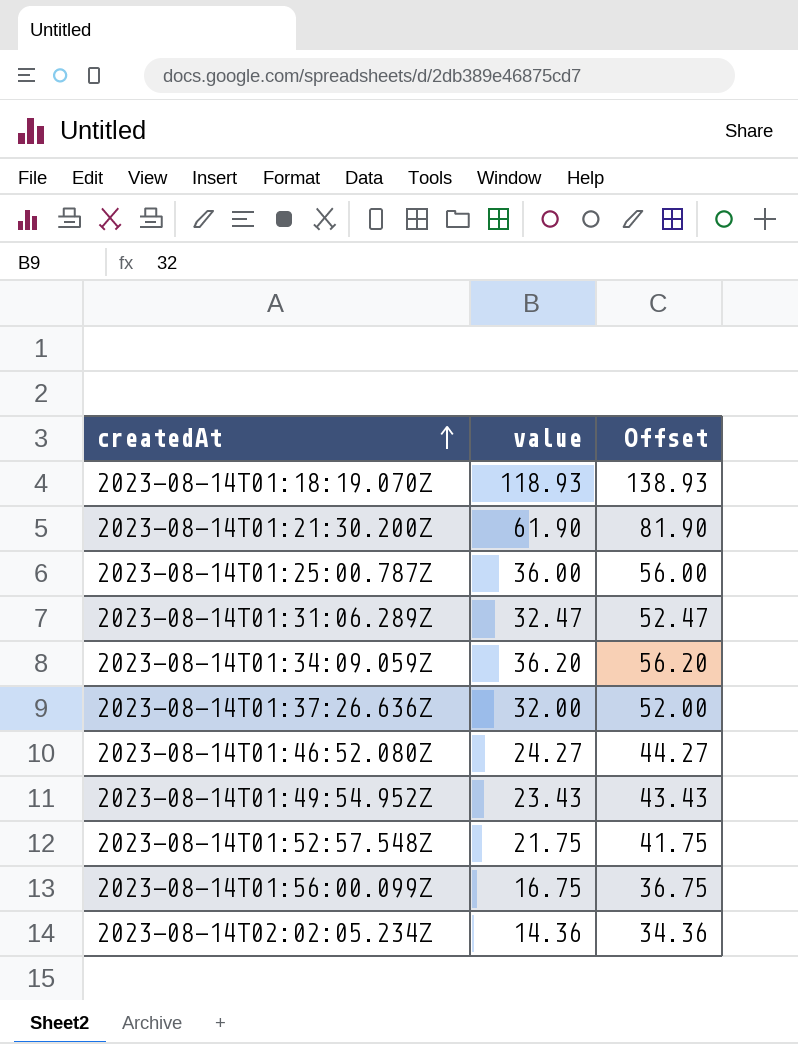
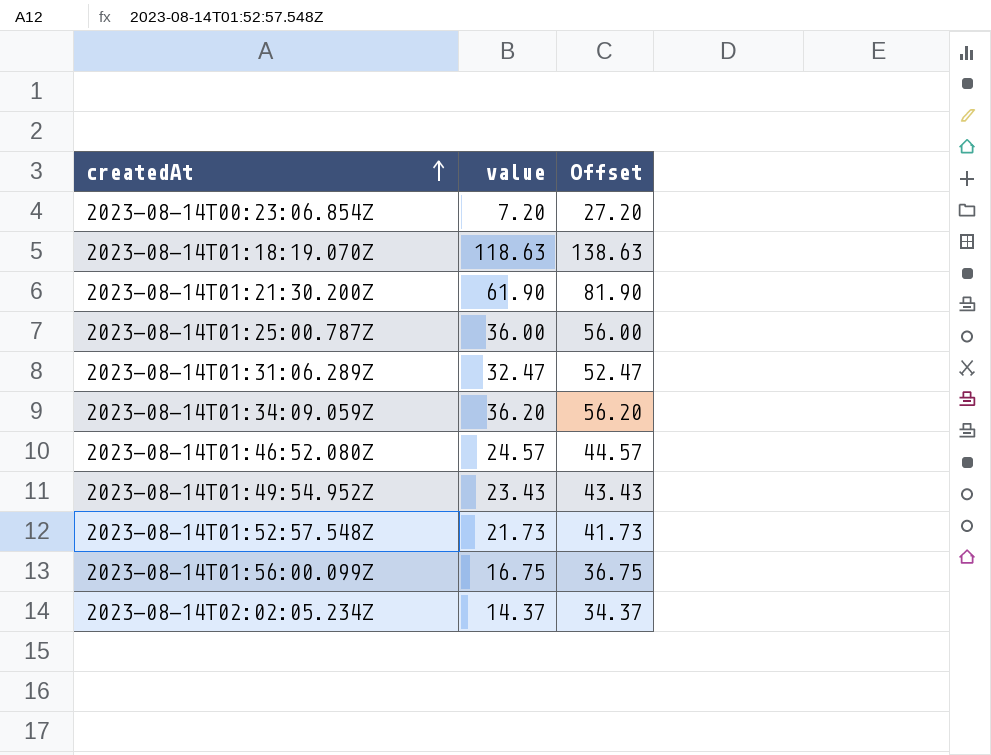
row 2023-08-14T01:37:26.636Z: 32.00 | 52.00 -> none
row 2023-08-14T00:23:06.854Z: none -> 7.20 | 27.20
2023-08-14T01:18:19.070Z | value: 118.93 -> 118.63
2023-08-14T01:18:19.070Z | Offset: 138.93 -> 138.63
2023-08-14T01:46:52.080Z | value: 24.27 -> 24.57
2023-08-14T01:46:52.080Z | Offset: 44.27 -> 44.57
2023-08-14T01:52:57.548Z | value: 21.75 -> 21.73
2023-08-14T01:52:57.548Z | Offset: 41.75 -> 41.73
2023-08-14T02:02:05.234Z | value: 14.36 -> 14.37
2023-08-14T02:02:05.234Z | Offset: 34.36 -> 34.37

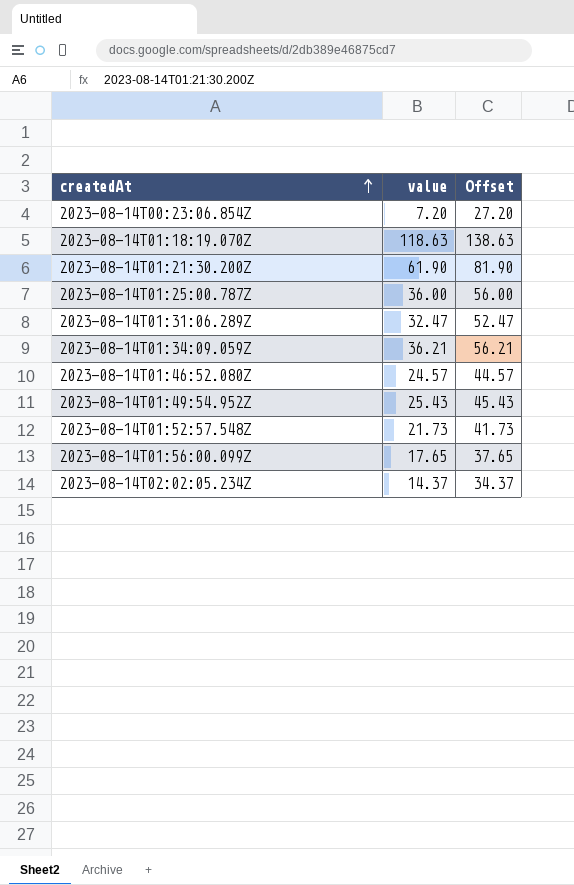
2023-08-14T01:34:09.059Z | value: 36.20 -> 36.21
2023-08-14T01:34:09.059Z | Offset: 56.20 -> 56.21
2023-08-14T01:49:54.952Z | value: 23.43 -> 25.43
2023-08-14T01:49:54.952Z | Offset: 43.43 -> 45.43
2023-08-14T01:56:00.099Z | value: 16.75 -> 17.65
2023-08-14T01:56:00.099Z | Offset: 36.75 -> 37.65

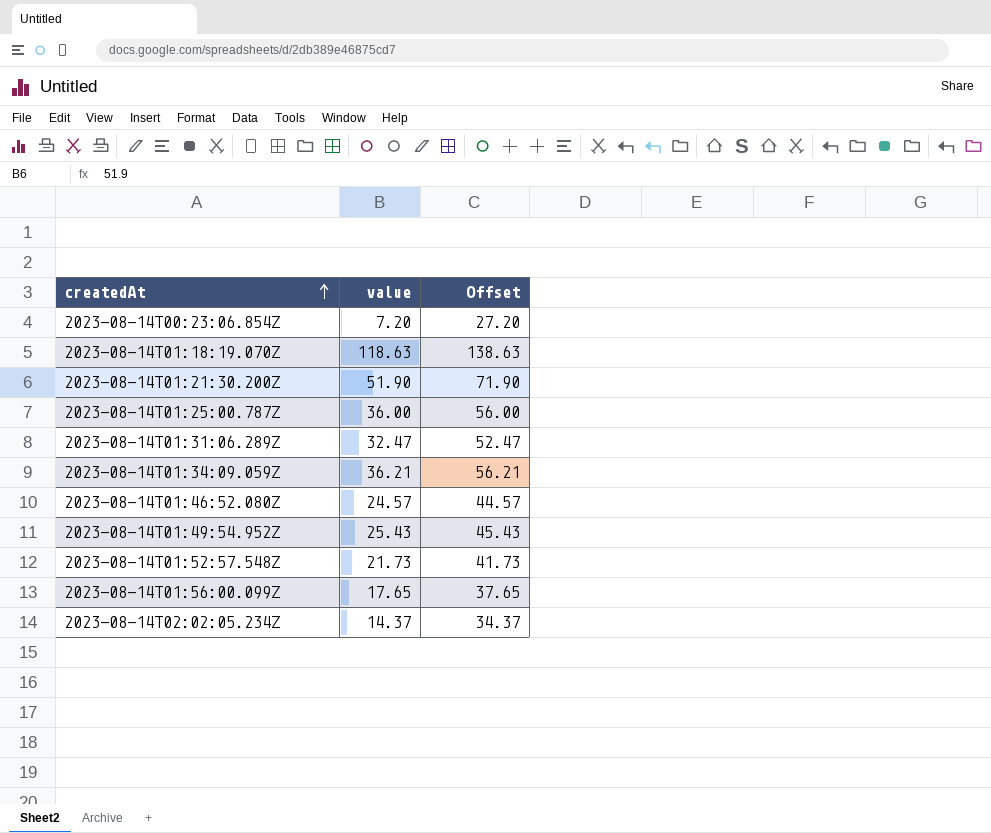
2023-08-14T01:21:30.200Z | value: 61.90 -> 51.90
2023-08-14T01:21:30.200Z | Offset: 81.90 -> 71.90

